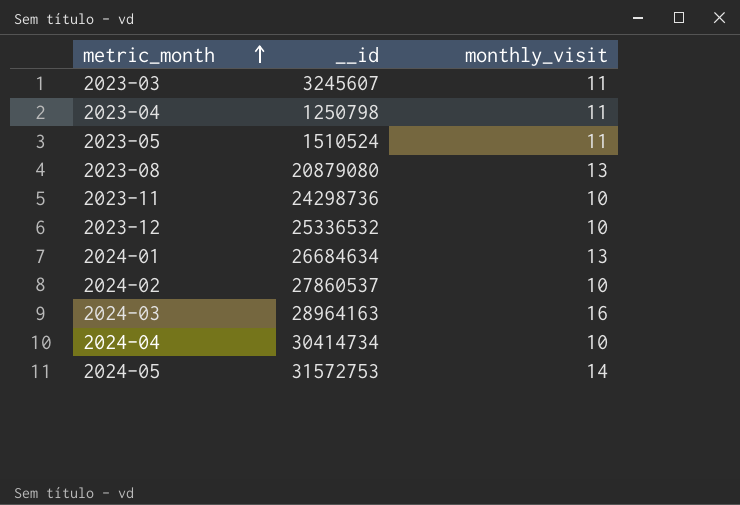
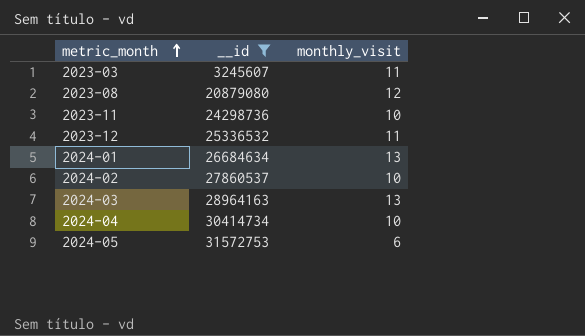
filter: none -> __id >= 3245607
2023-08 | monthly_visit: 13 -> 12
2023-12 | monthly_visit: 10 -> 11
2024-03 | monthly_visit: 16 -> 13
2024-05 | monthly_visit: 14 -> 6

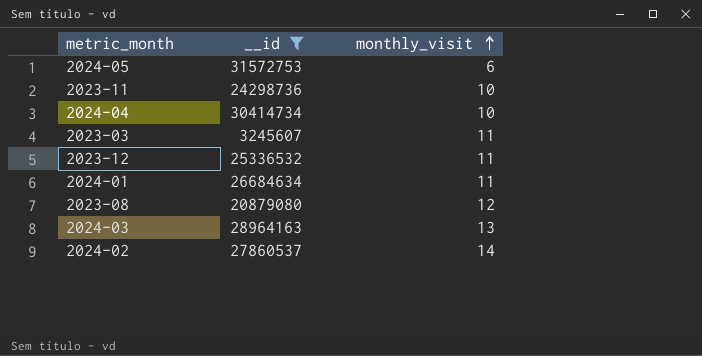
row order: metric_month ascending -> monthly_visit ascending
2024-01 | monthly_visit: 13 -> 11
2024-02 | monthly_visit: 10 -> 14

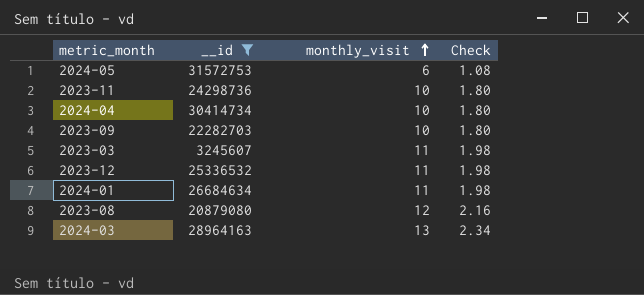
column Check | formula: none -> [monthly_visit] * 0.18
row 2024-02: 27860537 | 14 -> none
row 2023-09: none -> 22282703 | 10 | 1.80

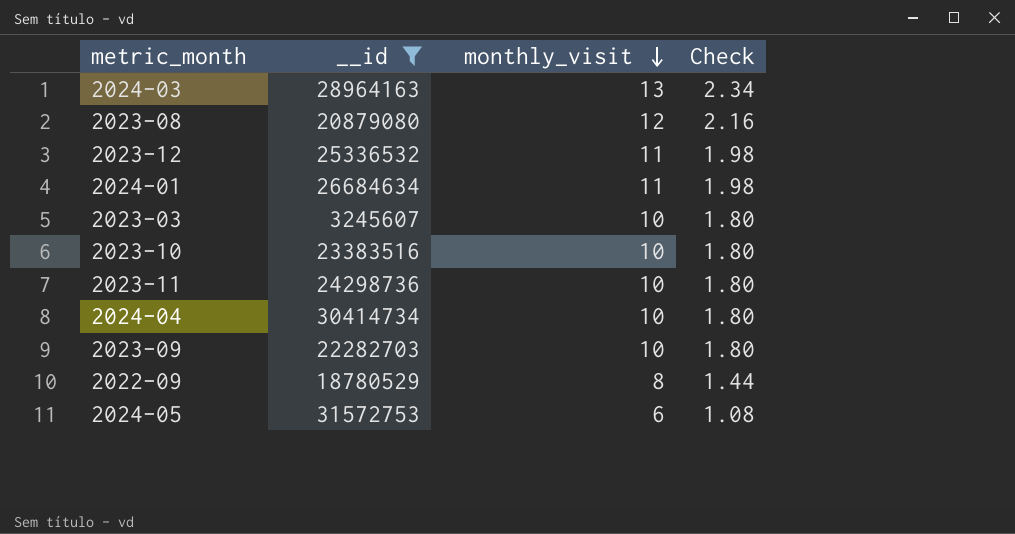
row order: monthly_visit ascending -> monthly_visit descending
2023-03 | monthly_visit: 11 -> 10
2023-03 | Check: 1.98 -> 1.80
row 2023-10: none -> 23383516 | 10 | 1.80
row 2022-09: none -> 18780529 | 8 | 1.44

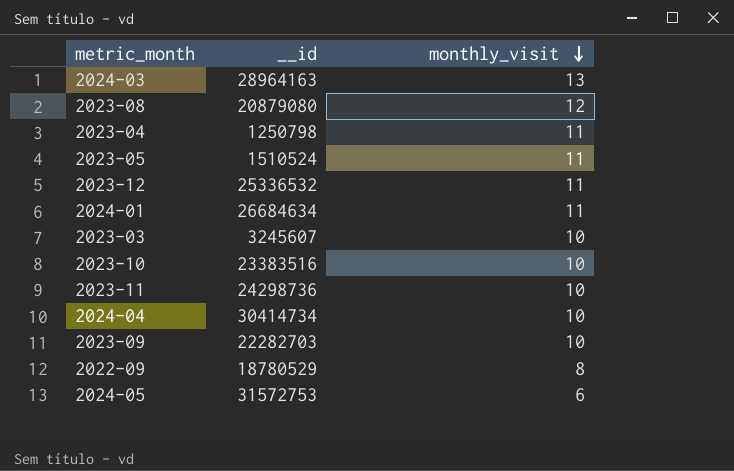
filter: __id >= 3245607 -> none
column Check | formula: [monthly_visit] * 0.18 -> none

